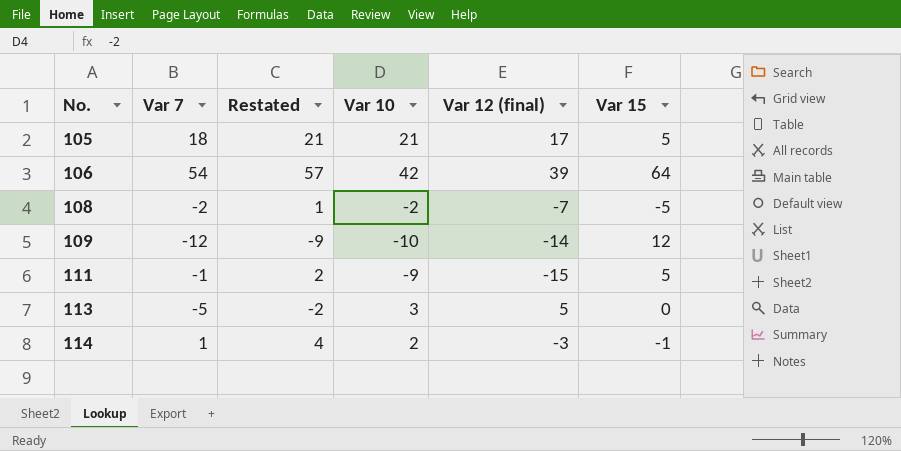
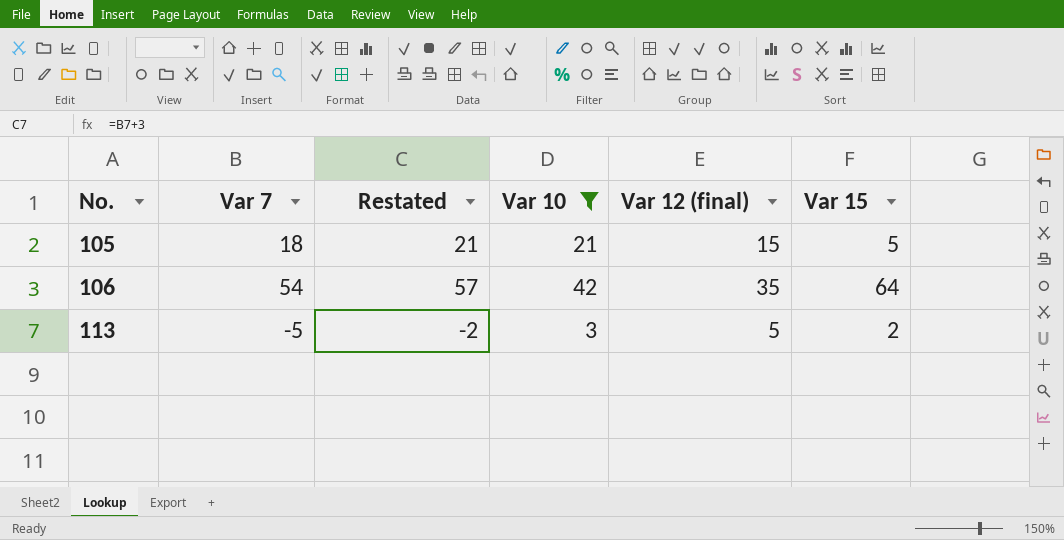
filter: none -> Var 10 >= 3
105 | Var 12 (final): 17 -> 15
106 | Var 12 (final): 39 -> 35
113 | Var 15: 0 -> 2

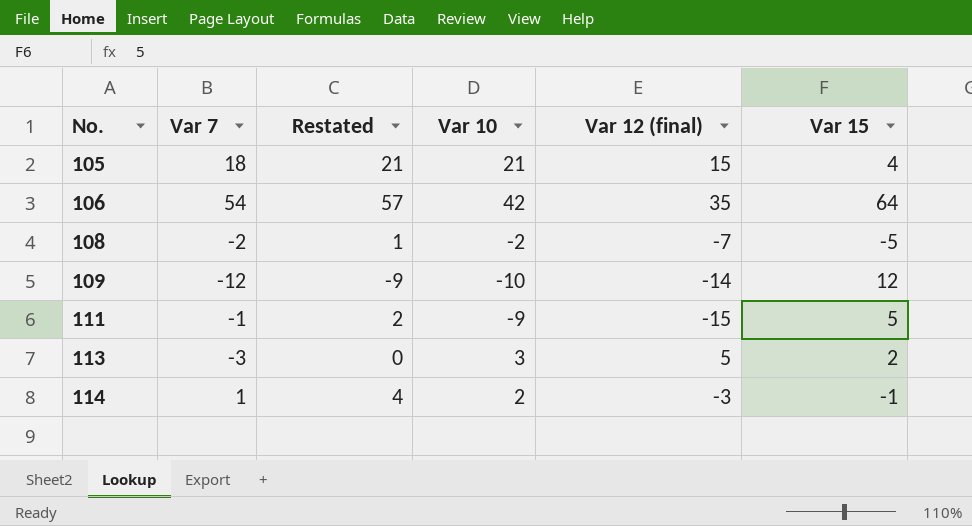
filter: Var 10 >= 3 -> none
105 | Var 15: 5 -> 4
113 | Var 7: -5 -> -3
113 | Restated: -2 -> 0

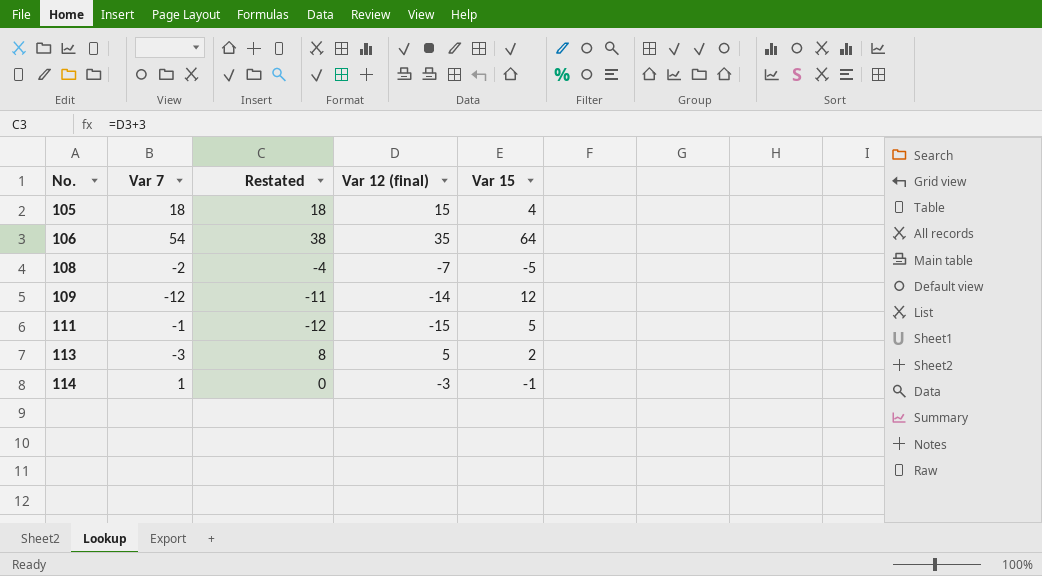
column Var 10 | position: 4 -> none
column Restated | formula: [Var 7] + 3 -> [Var 12 (final)] + 3

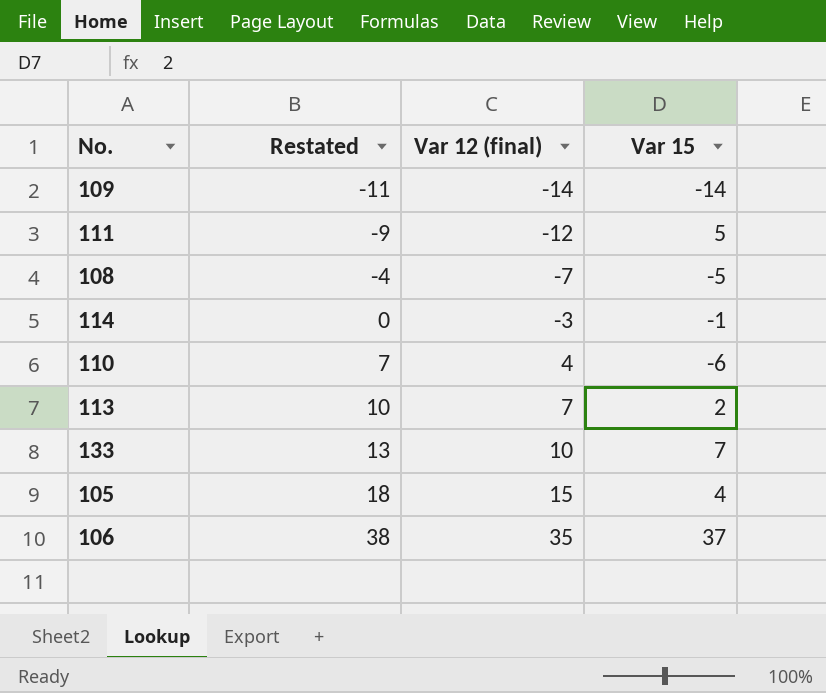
row order: No. ascending -> Restated ascending
column Var 7 | position: 2 -> none
109 | Var 15: 12 -> -14
111 | Restated: -12 -> -9
111 | Var 12 (final): -15 -> -12
row 110: none -> 7 | 4 | -6
113 | Restated: 8 -> 10
113 | Var 12 (final): 5 -> 7
row 133: none -> 13 | 10 | 7
106 | Var 15: 64 -> 37

